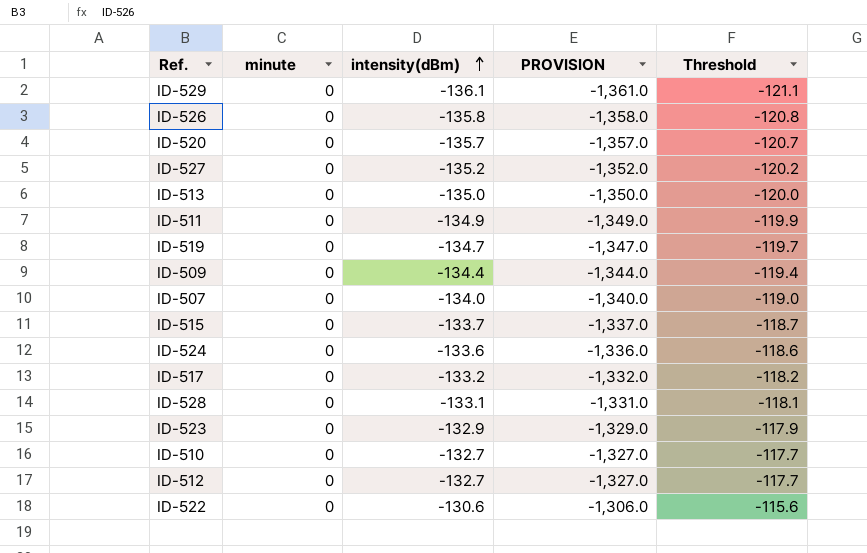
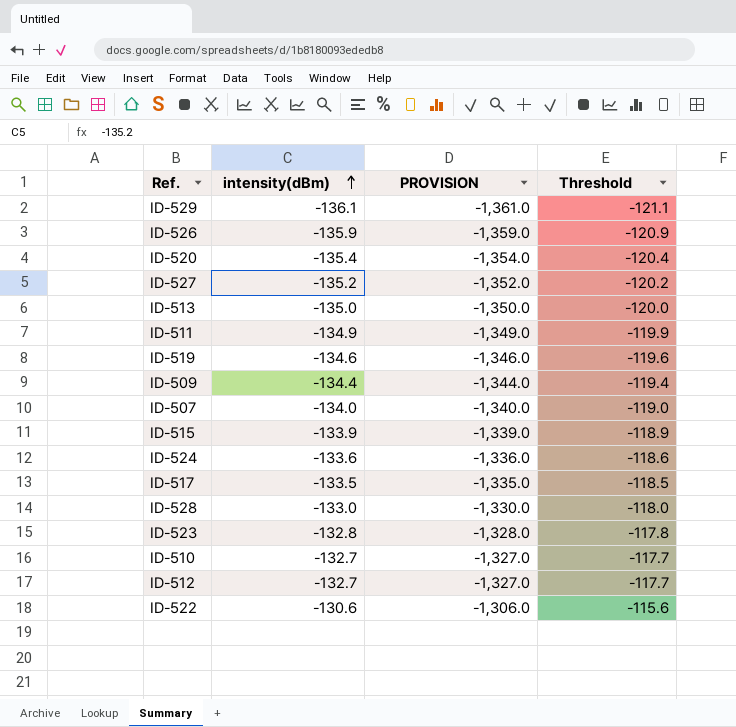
column minute | position: 2 -> none
ID-526 | intensity(dBm): -135.8 -> -135.9
ID-526 | PROVISION: -1,358.0 -> -1,359.0
ID-526 | Threshold: -120.8 -> -120.9
ID-520 | intensity(dBm): -135.7 -> -135.4
ID-520 | PROVISION: -1,357.0 -> -1,354.0
ID-520 | Threshold: -120.7 -> -120.4
ID-519 | intensity(dBm): -134.7 -> -134.6
ID-519 | PROVISION: -1,347.0 -> -1,346.0
ID-519 | Threshold: -119.7 -> -119.6
ID-515 | intensity(dBm): -133.7 -> -133.9
ID-515 | PROVISION: -1,337.0 -> -1,339.0
ID-515 | Threshold: -118.7 -> -118.9
ID-517 | intensity(dBm): -133.2 -> -133.5
ID-517 | PROVISION: -1,332.0 -> -1,335.0
ID-517 | Threshold: -118.2 -> -118.5
ID-528 | intensity(dBm): -133.1 -> -133.0
ID-528 | PROVISION: -1,331.0 -> -1,330.0
ID-528 | Threshold: -118.1 -> -118.0
ID-523 | intensity(dBm): -132.9 -> -132.8
ID-523 | PROVISION: -1,329.0 -> -1,328.0
ID-523 | Threshold: -117.9 -> -117.8

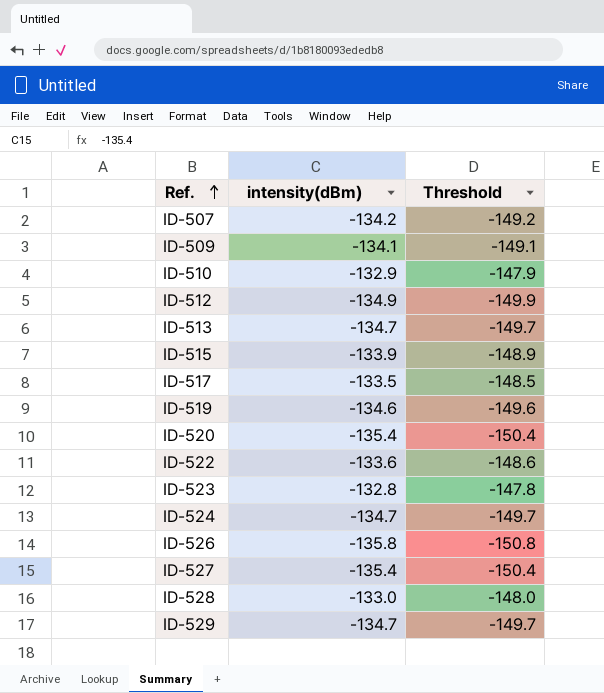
row order: intensity(dBm) ascending -> Ref. ascending
column PROVISION | formula: [intensity(dBm)] * 10 -> none
column Threshold | formula: [intensity(dBm)] + 15 -> [intensity(dBm)] - 15
row ID-511: -134.9 | -1,349.0 | -119.9 -> none
ID-507 | intensity(dBm): -134.0 -> -134.2
ID-509 | intensity(dBm): -134.4 -> -134.1
ID-510 | intensity(dBm): -132.7 -> -132.9
ID-512 | intensity(dBm): -132.7 -> -134.9
ID-513 | intensity(dBm): -135.0 -> -134.7
ID-522 | intensity(dBm): -130.6 -> -133.6
ID-524 | intensity(dBm): -133.6 -> -134.7
ID-526 | intensity(dBm): -135.9 -> -135.8
ID-527 | intensity(dBm): -135.2 -> -135.4
ID-529 | intensity(dBm): -136.1 -> -134.7

